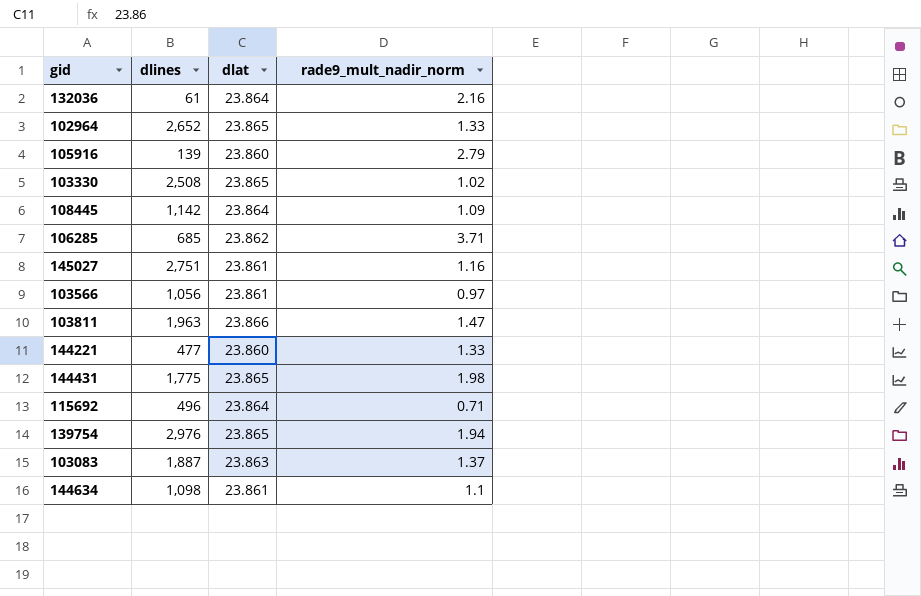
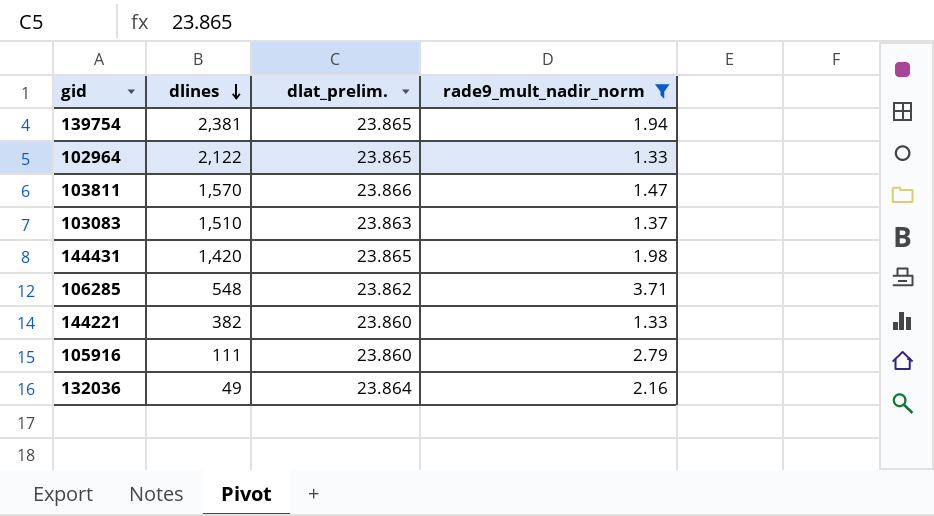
filter: none -> rade9_mult_nadir_norm >= 1.33
row order: none -> dlines descending
column name: dlat -> dlat_prelim.
139754 | dlines: 2,976 -> 2,381
102964 | dlines: 2,652 -> 2,122
103811 | dlines: 1,963 -> 1,570
103083 | dlines: 1,887 -> 1,510
144431 | dlines: 1,775 -> 1,420
106285 | dlines: 685 -> 548
144221 | dlines: 477 -> 382
105916 | dlines: 139 -> 111
132036 | dlines: 61 -> 49

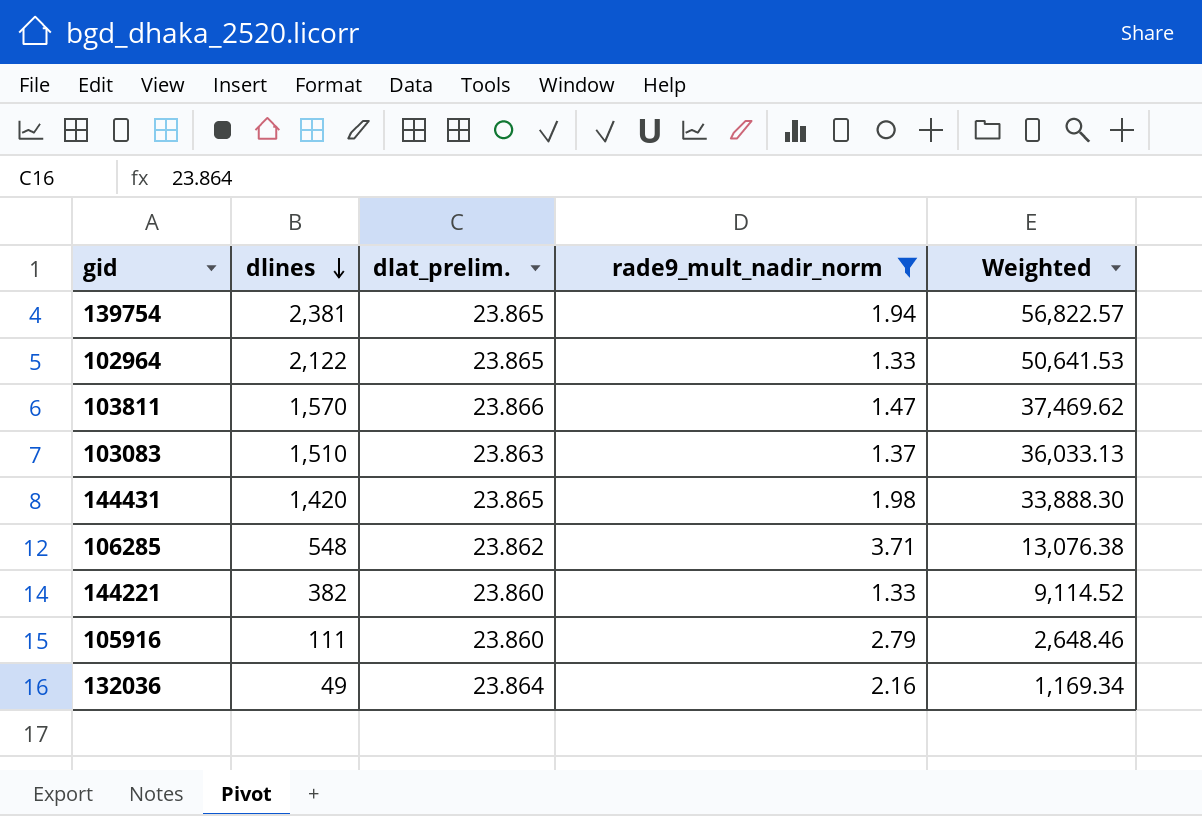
column Weighted | formula: none -> [dlines] * [dlat_prelim.]

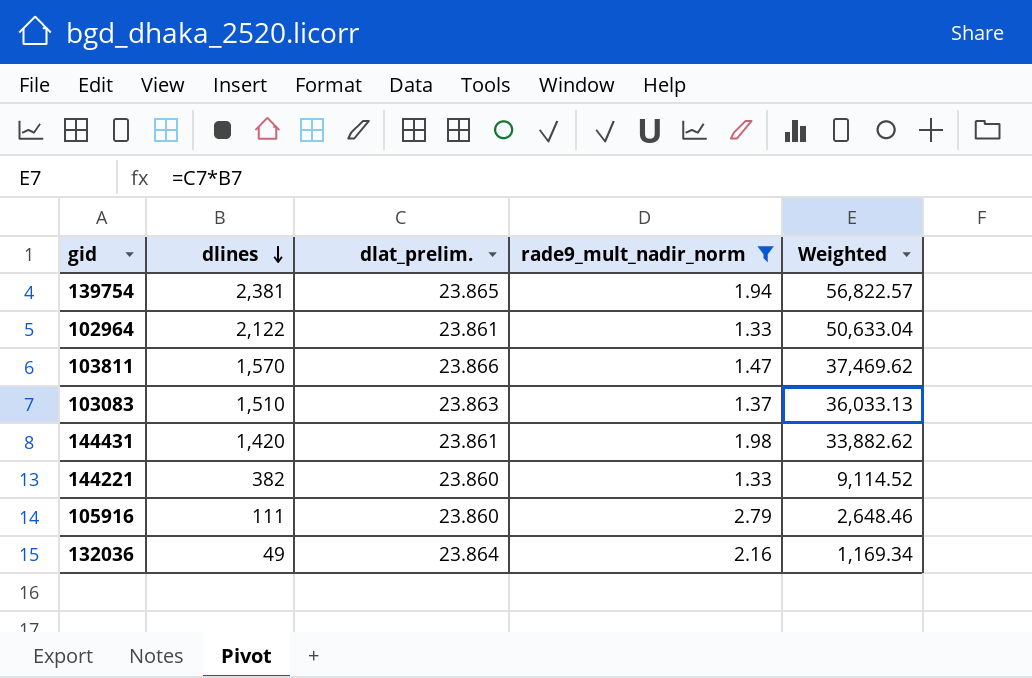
row 106285: 548 | 23.862 | 3.71 | 13,076.38 -> none
102964 | dlat_prelim.: 23.865 -> 23.861
102964 | Weighted: 50,641.53 -> 50,633.04
144431 | dlat_prelim.: 23.865 -> 23.861
144431 | Weighted: 33,888.30 -> 33,882.62

